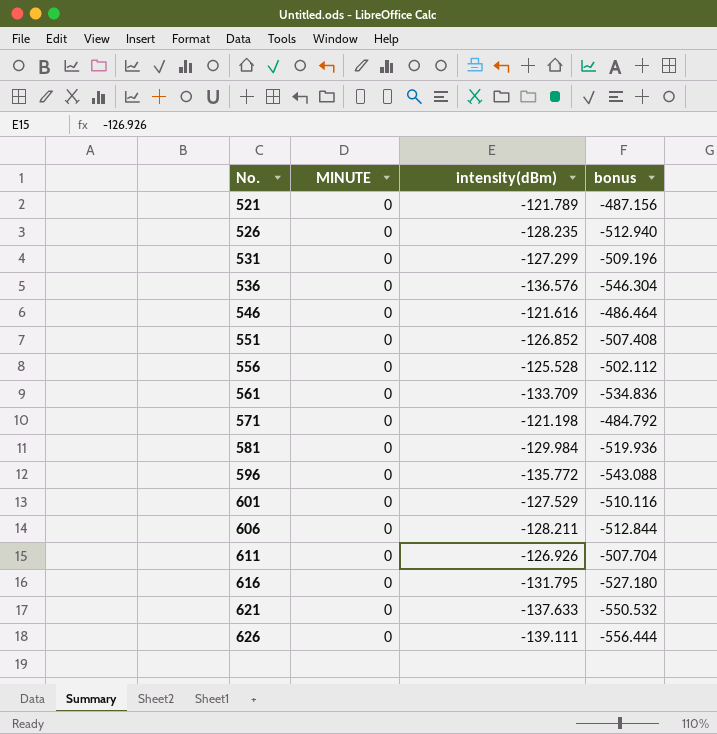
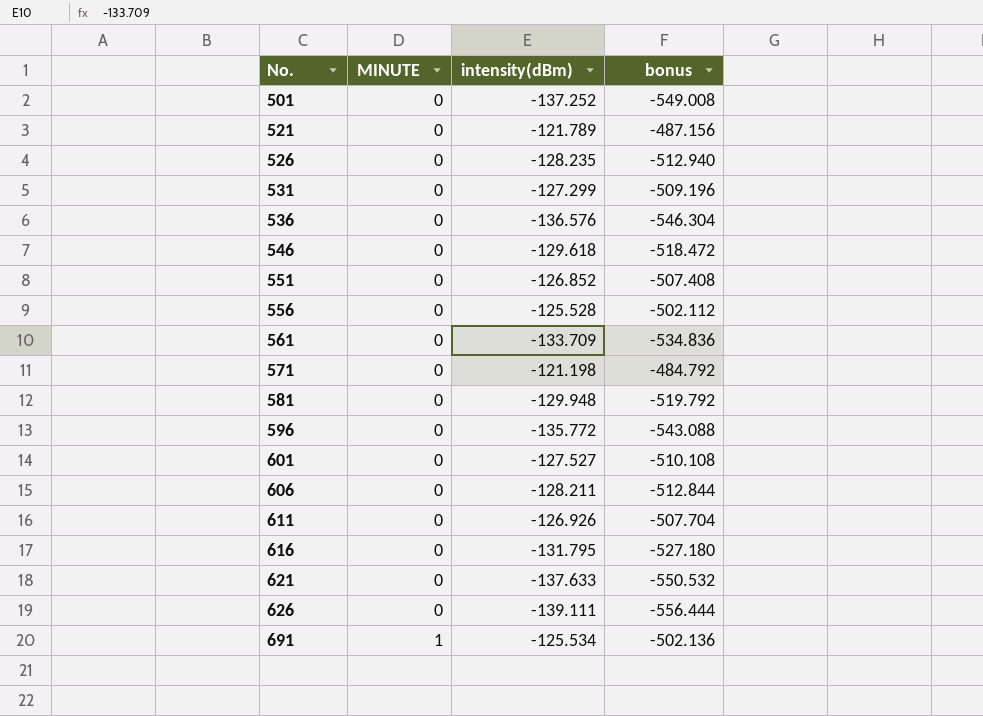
row 501: none -> 0 | -137.252 | -549.008
546 | intensity(dBm): -121.616 -> -129.618
546 | bonus: -486.464 -> -518.472
581 | intensity(dBm): -129.984 -> -129.948
581 | bonus: -519.936 -> -519.792
601 | intensity(dBm): -127.529 -> -127.527
601 | bonus: -510.116 -> -510.108
row 691: none -> 1 | -125.534 | -502.136

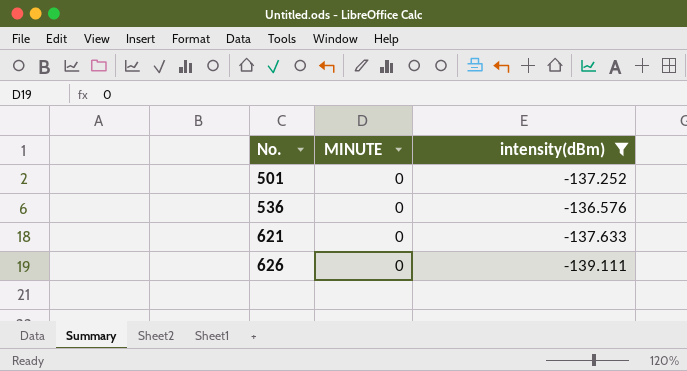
filter: none -> intensity(dBm) <= -136.576
column bonus | formula: [intensity(dBm)] * 4 -> none

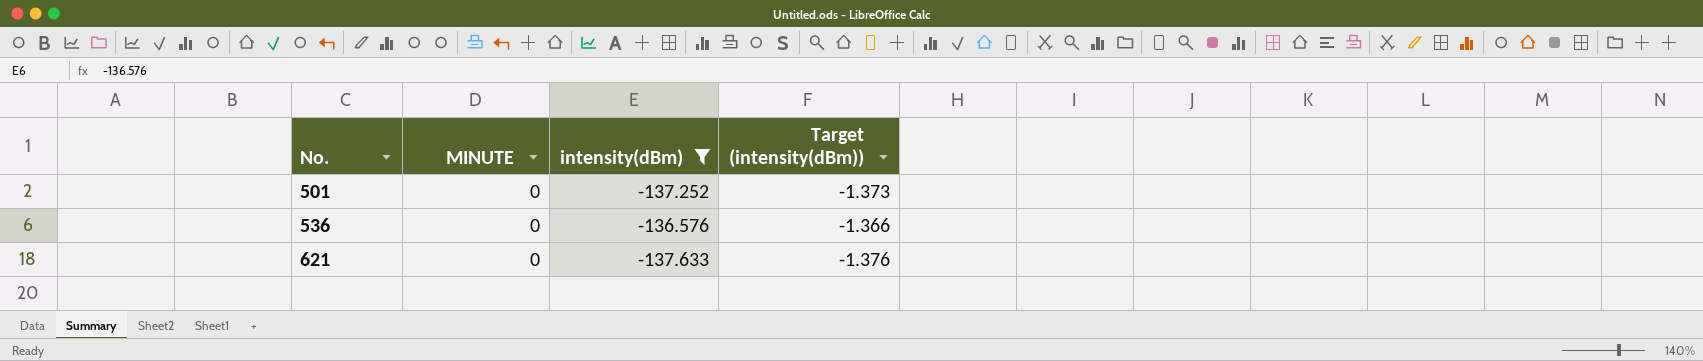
column Target (intensity(dBm)) | formula: none -> [intensity(dBm)] * 0.01
row 626: 0 | -139.111 -> none

